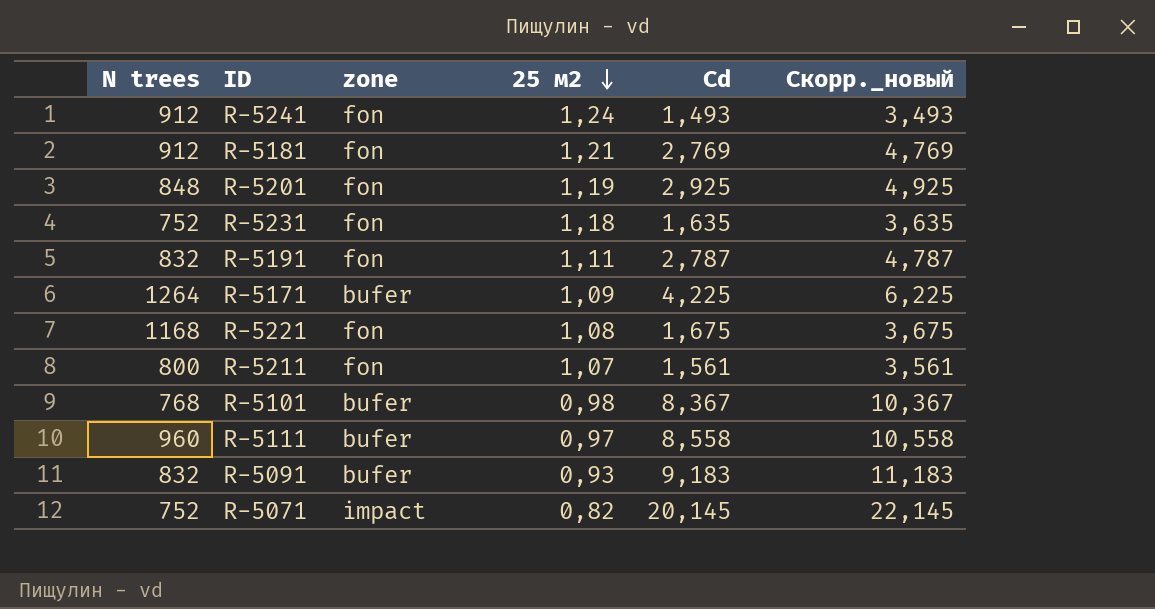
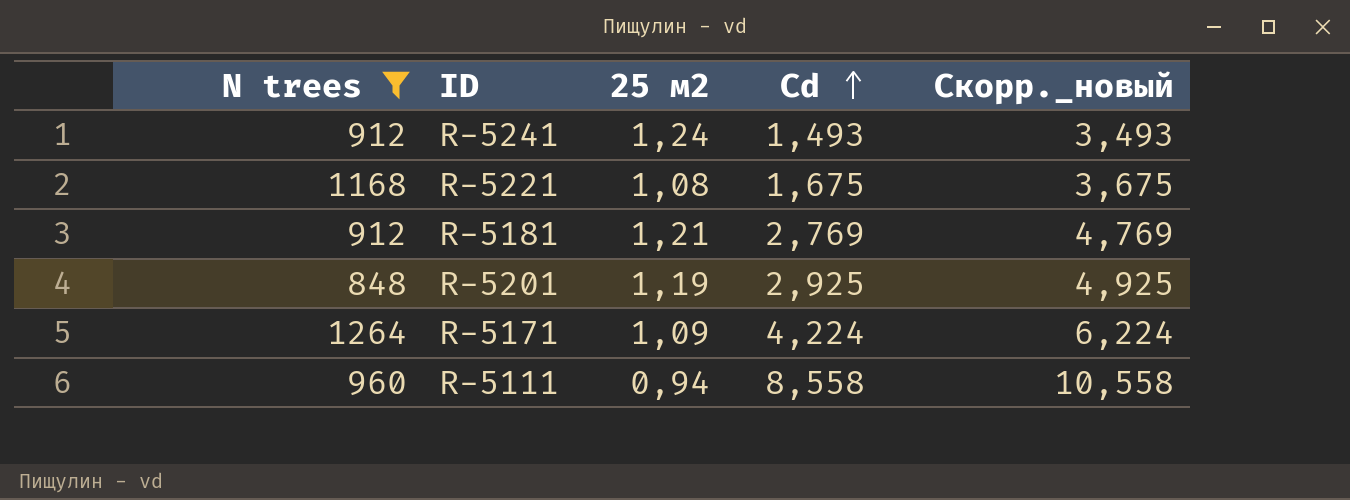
filter: none -> N trees >= 848
row order: 25 м2 descending -> Cd ascending
column zone | position: 3 -> none
R-5171 | Cd: 4,225 -> 4,224
R-5171 | Скорр._новый: 6,225 -> 6,224
R-5111 | 25 м2: 0,97 -> 0,94

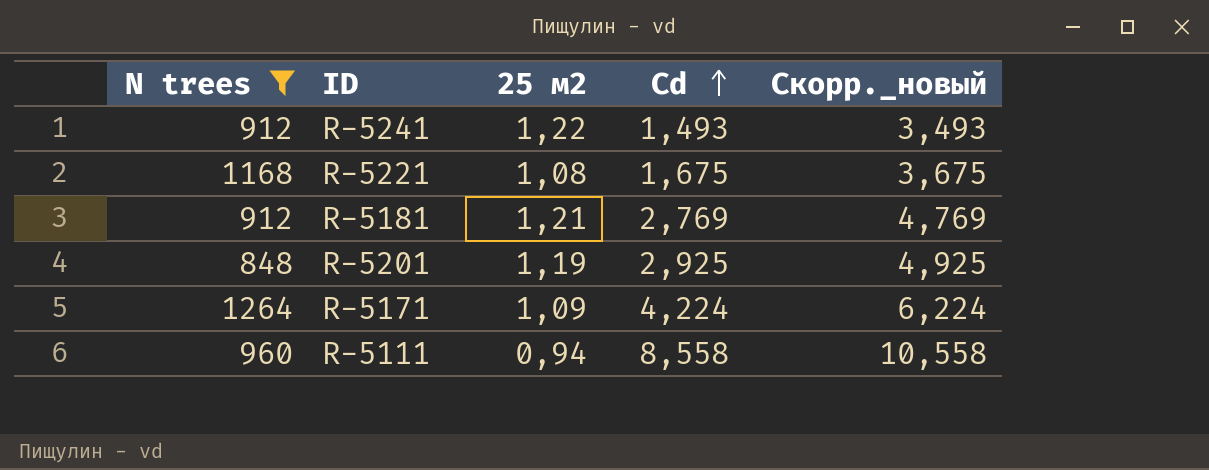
R-5241 | 25 м2: 1,24 -> 1,22

